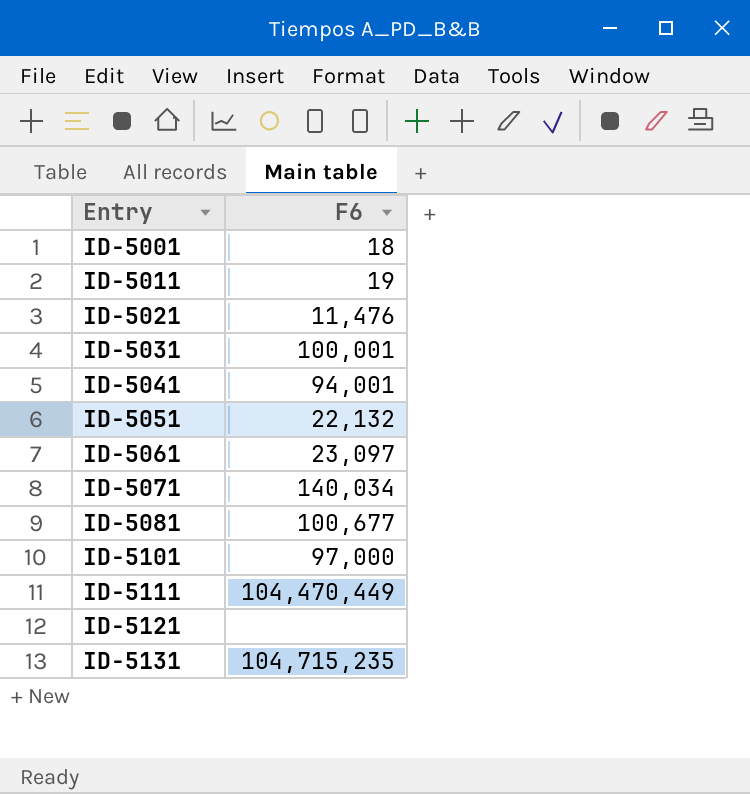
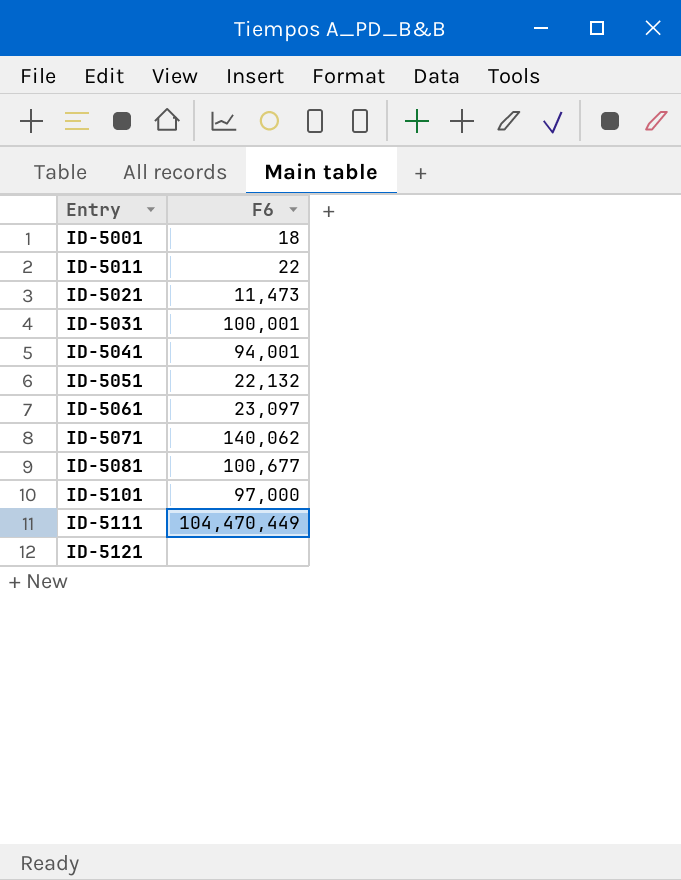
row ID-5131: 104,715,235 -> none
ID-5011 | F6: 19 -> 22
ID-5021 | F6: 11,476 -> 11,473
ID-5071 | F6: 140,034 -> 140,062

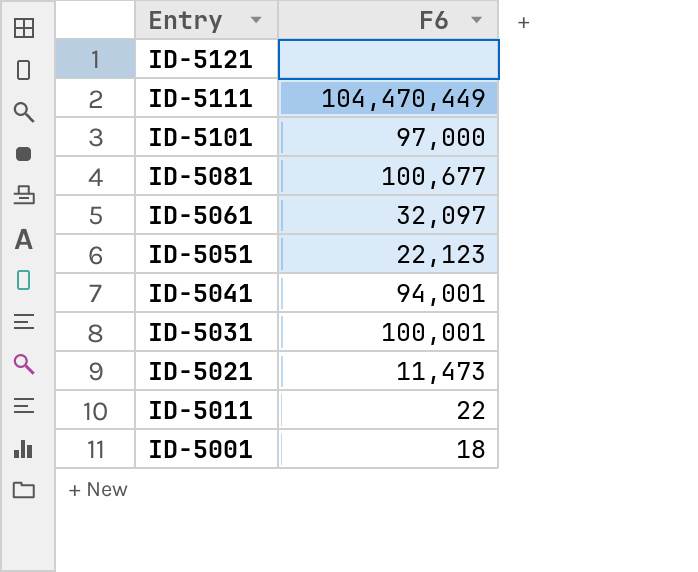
row order: Entry ascending -> Entry descending
row ID-5071: 140,062 -> none
ID-5061 | F6: 23,097 -> 32,097
ID-5051 | F6: 22,132 -> 22,123

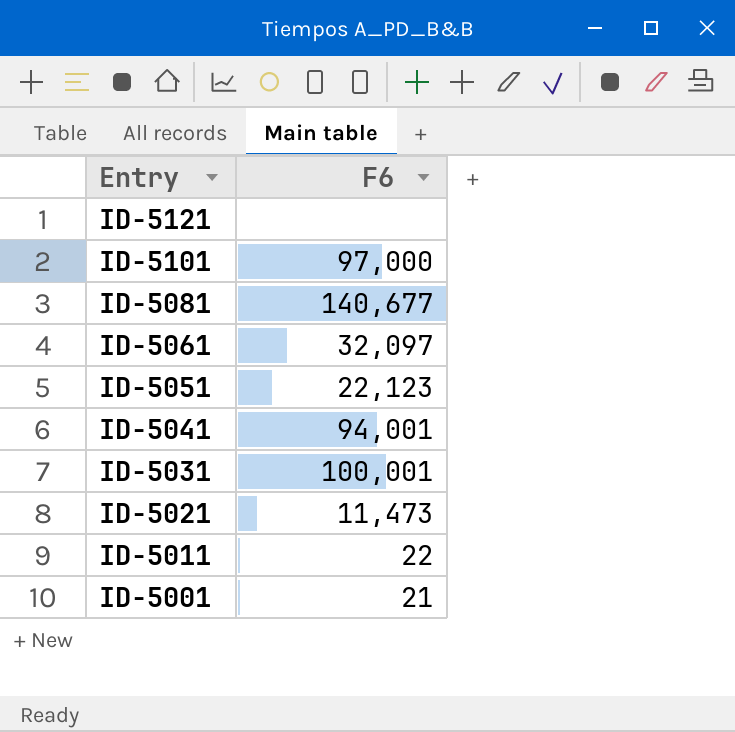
row ID-5111: 104,470,449 -> none
ID-5081 | F6: 100,677 -> 140,677
ID-5001 | F6: 18 -> 21

